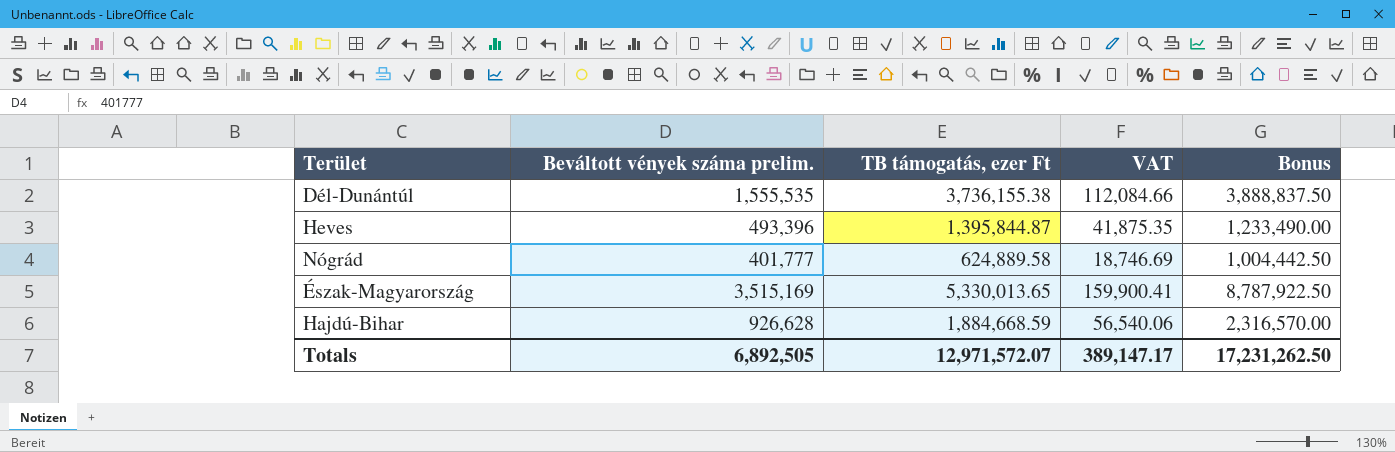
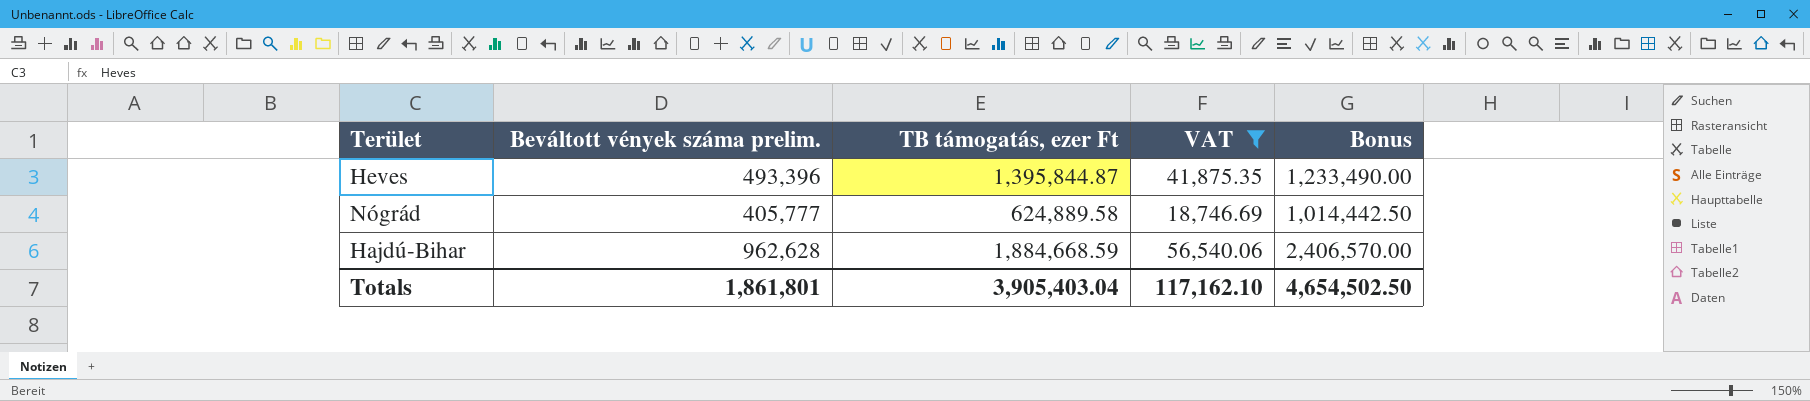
filter: none -> VAT <= 56,540.06
Nógrád | Beváltott vények száma prelim.: 401,777 -> 405,777
Nógrád | Bonus: 1,004,442.50 -> 1,014,442.50
Hajdú-Bihar | Beváltott vények száma prelim.: 926,628 -> 962,628
Hajdú-Bihar | Bonus: 2,316,570.00 -> 2,406,570.00
Totals | Beváltott vények száma prelim.: 6,892,505 -> 1,861,801
Totals | TB támogatás, ezer Ft: 12,971,572.07 -> 3,905,403.04
Totals | VAT: 389,147.17 -> 117,162.10
Totals | Bonus: 17,231,262.50 -> 4,654,502.50

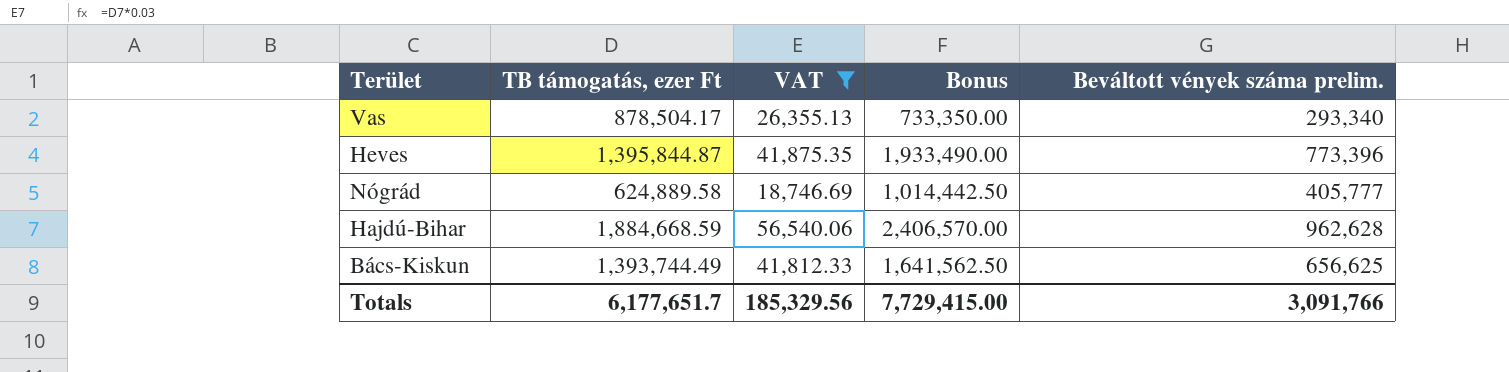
column Beváltott vények száma prelim. | position: 2 -> 5
row Vas: none -> 878,504.17 | 26,355.13 | 733,350.00 | 293,340
Heves | Bonus: 1,233,490.00 -> 1,933,490.00
Heves | Beváltott vények száma prelim.: 493,396 -> 773,396
row Bács-Kiskun: none -> 1,393,744.49 | 41,812.33 | 1,641,562.50 | 656,625
Totals | TB támogatás, ezer Ft: 3,905,403.04 -> 6,177,651.7
Totals | VAT: 117,162.10 -> 185,329.56
Totals | Bonus: 4,654,502.50 -> 7,729,415.00
Totals | Beváltott vények száma prelim.: 1,861,801 -> 3,091,766

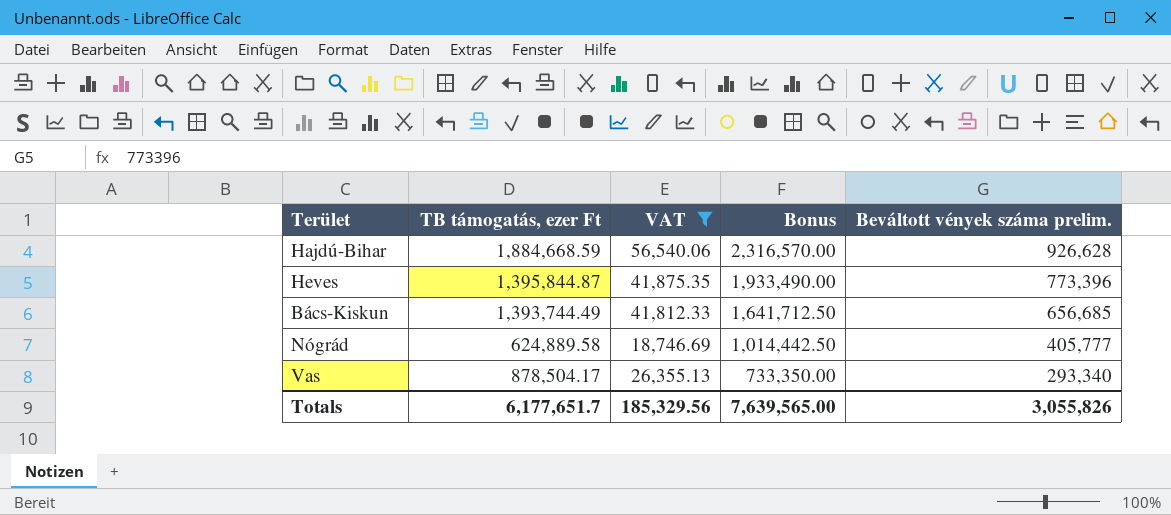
row order: none -> Bonus descending
Hajdú-Bihar | Bonus: 2,406,570.00 -> 2,316,570.00
Hajdú-Bihar | Beváltott vények száma prelim.: 962,628 -> 926,628
Bács-Kiskun | Bonus: 1,641,562.50 -> 1,641,712.50
Bács-Kiskun | Beváltott vények száma prelim.: 656,625 -> 656,685
Totals | Bonus: 7,729,415.00 -> 7,639,565.00
Totals | Beváltott vények száma prelim.: 3,091,766 -> 3,055,826

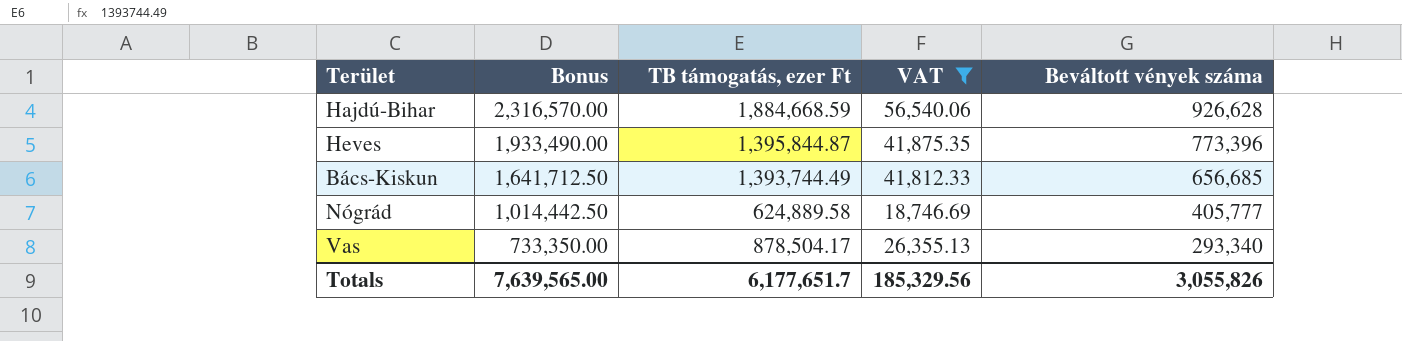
column Bonus | position: 4 -> 2
column name: Beváltott vények száma prelim. -> Beváltott vények száma

